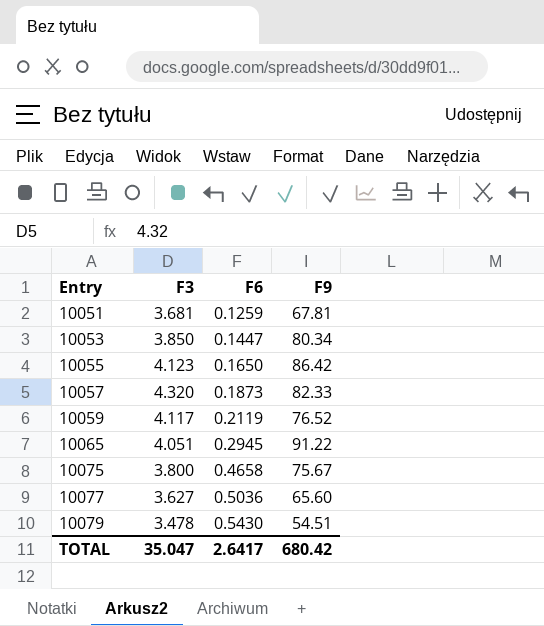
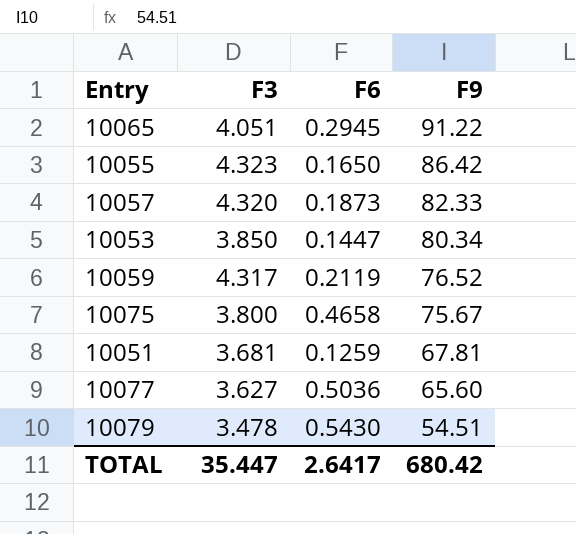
row order: Entry ascending -> F9 descending
10055 | F3: 4.123 -> 4.323
10059 | F3: 4.117 -> 4.317
TOTAL | F3: 35.047 -> 35.447

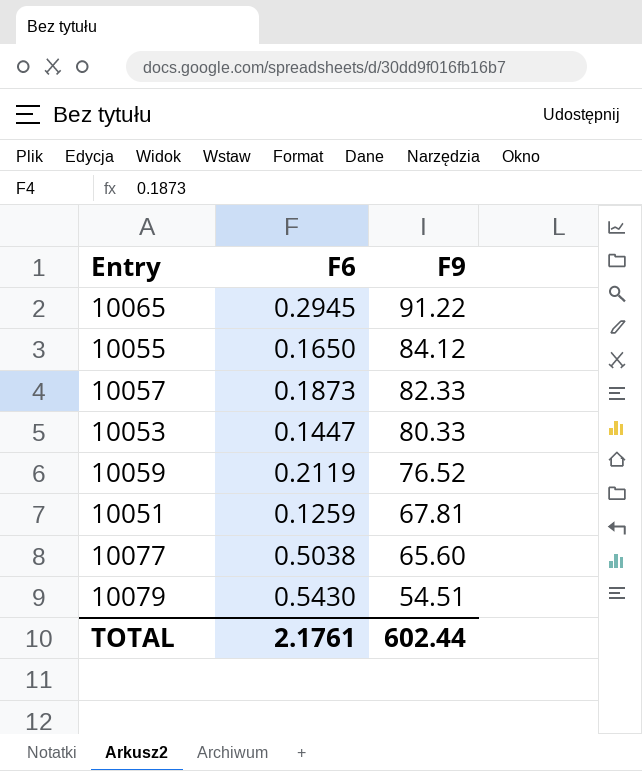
column F3 | position: 2 -> none
row 10075: 3.800 | 0.4658 | 75.67 -> none
10055 | F9: 86.42 -> 84.12
10053 | F9: 80.34 -> 80.33
10077 | F6: 0.5036 -> 0.5038
TOTAL | F6: 2.6417 -> 2.1761
TOTAL | F9: 680.42 -> 602.44

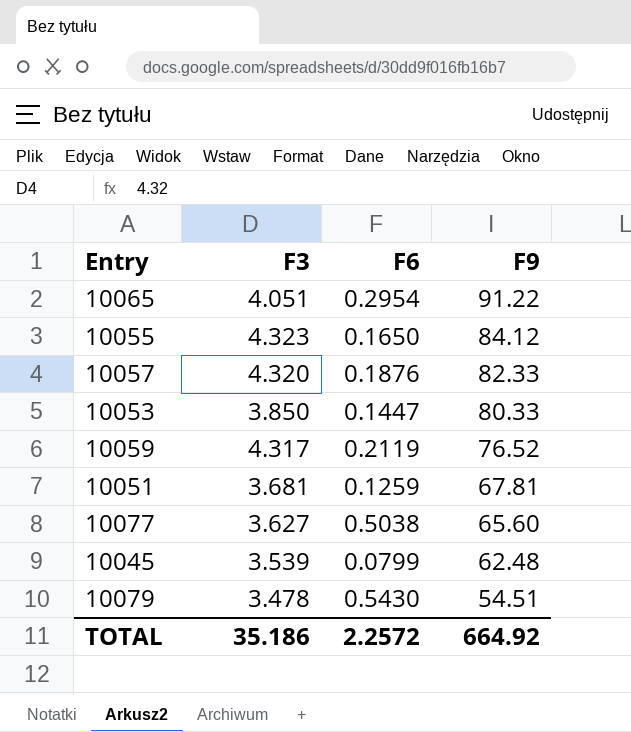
column F3 | position: none -> 2
10065 | F6: 0.2945 -> 0.2954
10057 | F6: 0.1873 -> 0.1876
row 10045: none -> 3.539 | 0.0799 | 62.48
TOTAL | F6: 2.1761 -> 2.2572
TOTAL | F9: 602.44 -> 664.92

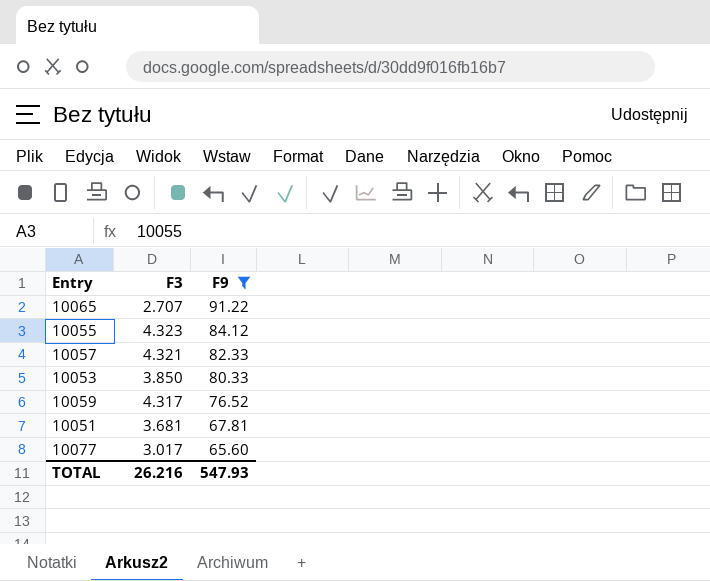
filter: none -> F9 >= 65.60
column F6 | position: 3 -> none
10065 | F3: 4.051 -> 2.707
10057 | F3: 4.320 -> 4.321
10077 | F3: 3.627 -> 3.017
TOTAL | F3: 35.186 -> 26.216
TOTAL | F9: 664.92 -> 547.93

